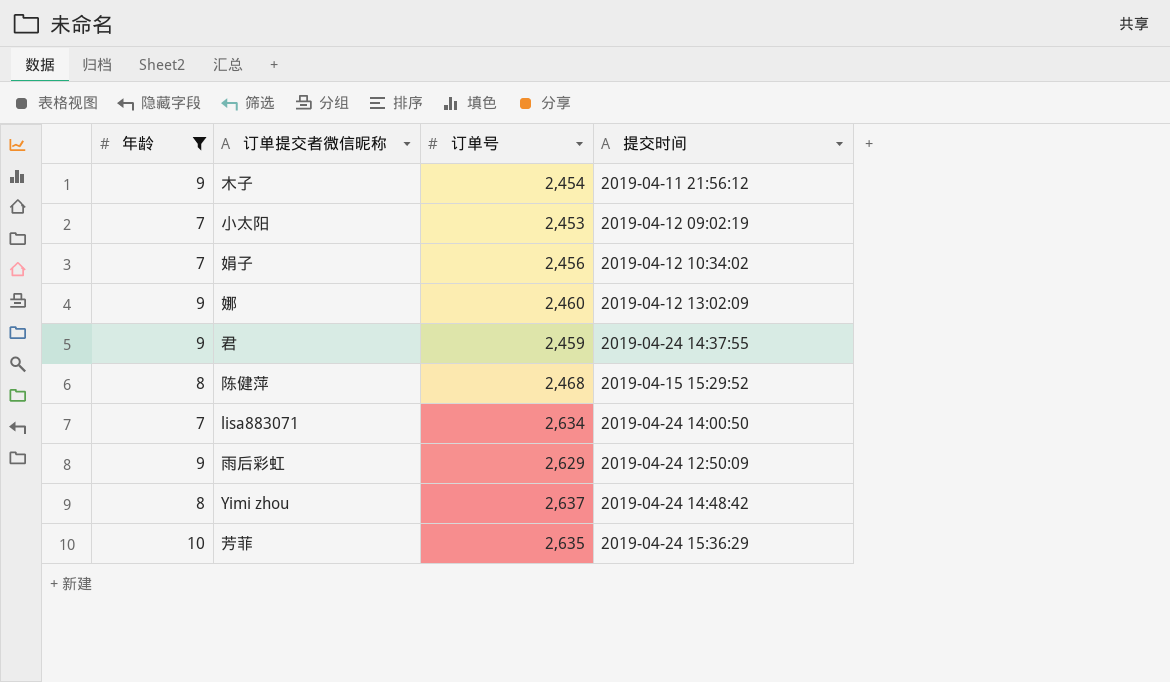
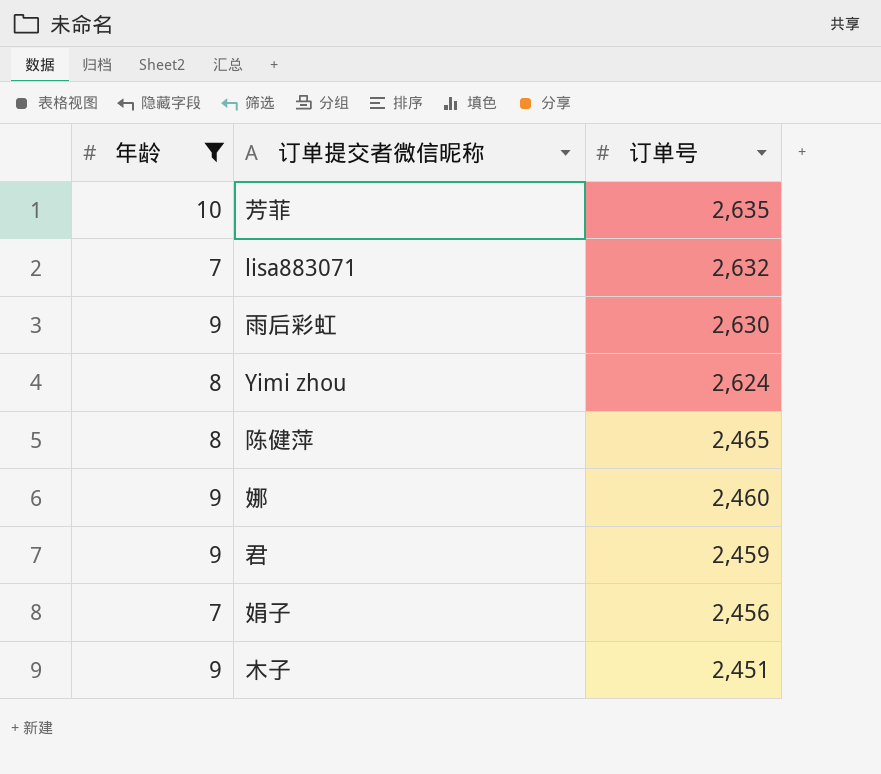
row order: none -> 订单号 descending
column 提交时间 | position: 4 -> none
row 小太阳: 7 | 2,453 | 2019-04-12 09:02:19 -> none
lisa883071 | 订单号: 2,634 -> 2,632
雨后彩虹 | 订单号: 2,629 -> 2,630
Yimi zhou | 订单号: 2,637 -> 2,624
陈健萍 | 订单号: 2,468 -> 2,465
木子 | 订单号: 2,454 -> 2,451

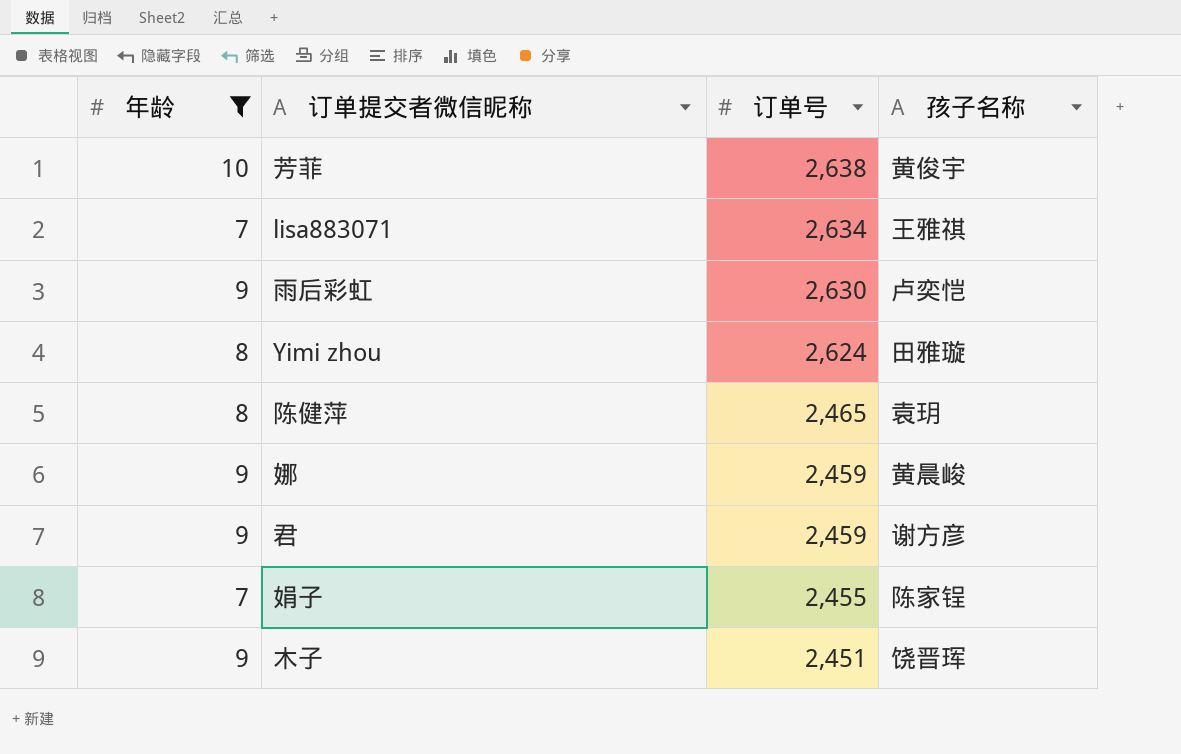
column 孩子名称 | position: none -> 4
芳菲 | 订单号: 2,635 -> 2,638
lisa883071 | 订单号: 2,632 -> 2,634
娜 | 订单号: 2,460 -> 2,459
娟子 | 订单号: 2,456 -> 2,455

